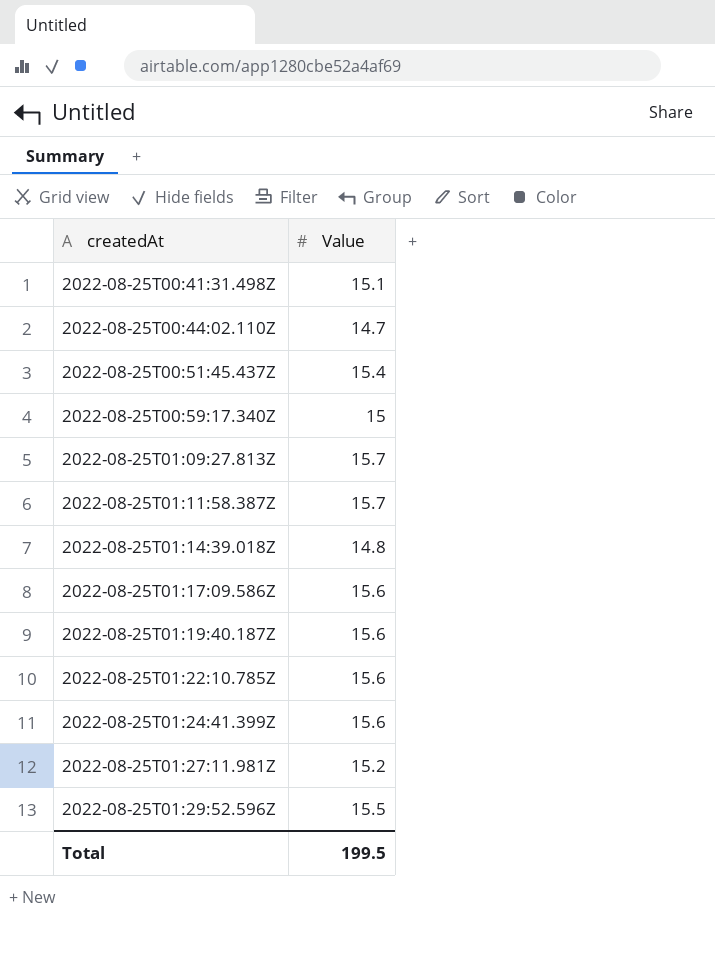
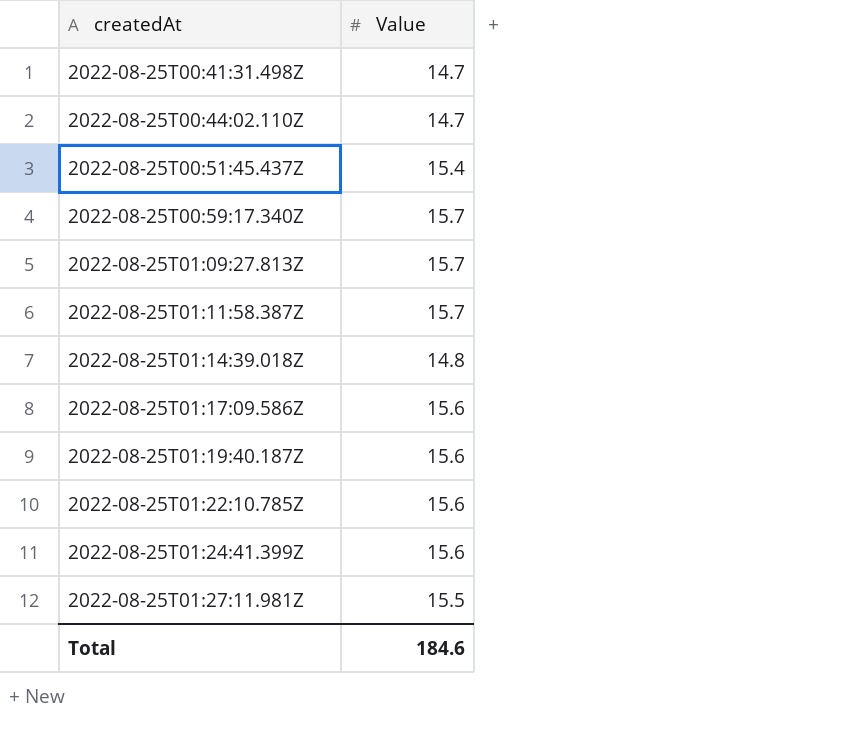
row 2022-08-25T01:29:52.596Z: 15.5 -> none
2022-08-25T00:41:31.498Z | Value: 15.1 -> 14.7
2022-08-25T00:59:17.340Z | Value: 15 -> 15.7
2022-08-25T01:27:11.981Z | Value: 15.2 -> 15.5
Total | Value: 199.5 -> 184.6

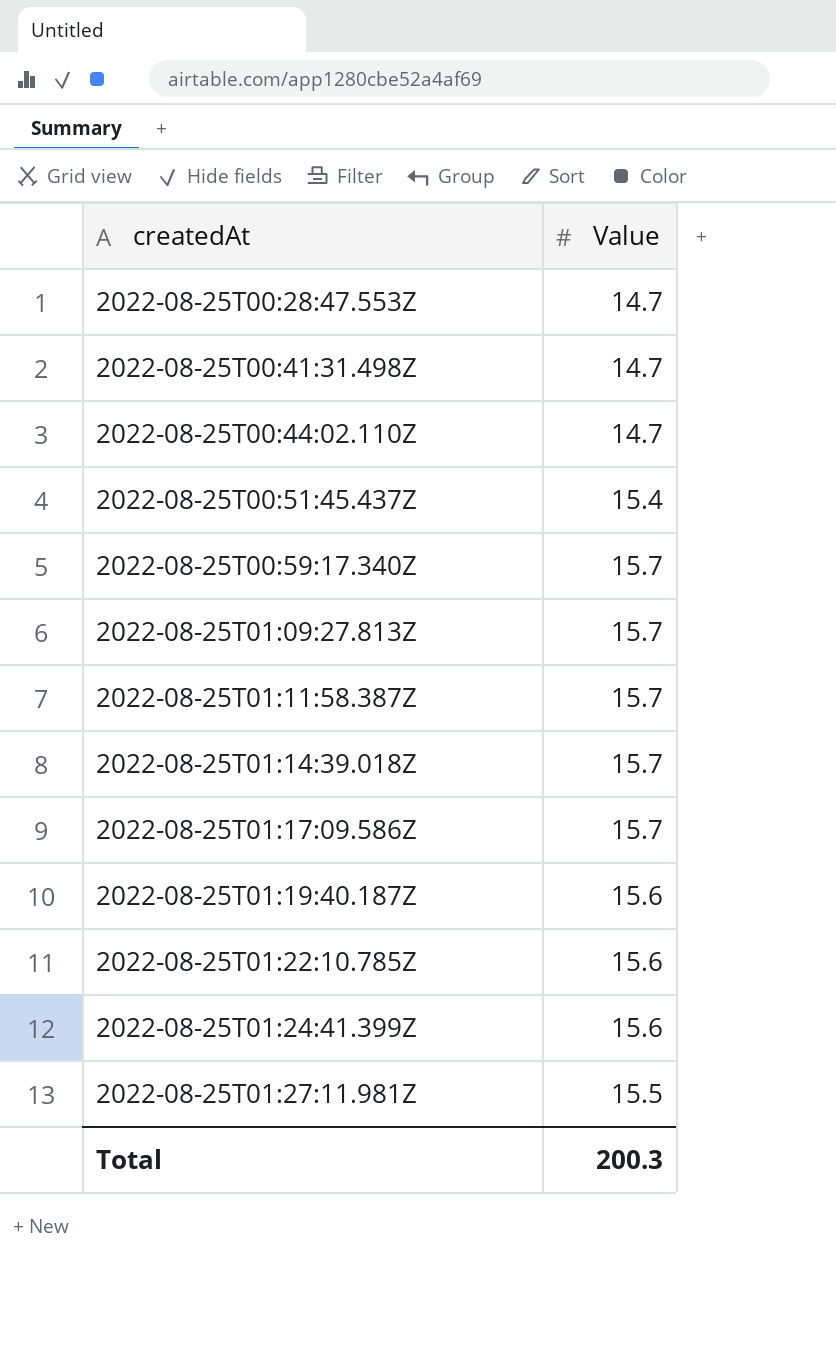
row 2022-08-25T00:28:47.553Z: none -> 14.7
2022-08-25T01:14:39.018Z | Value: 14.8 -> 15.7
2022-08-25T01:17:09.586Z | Value: 15.6 -> 15.7
Total | Value: 184.6 -> 200.3

